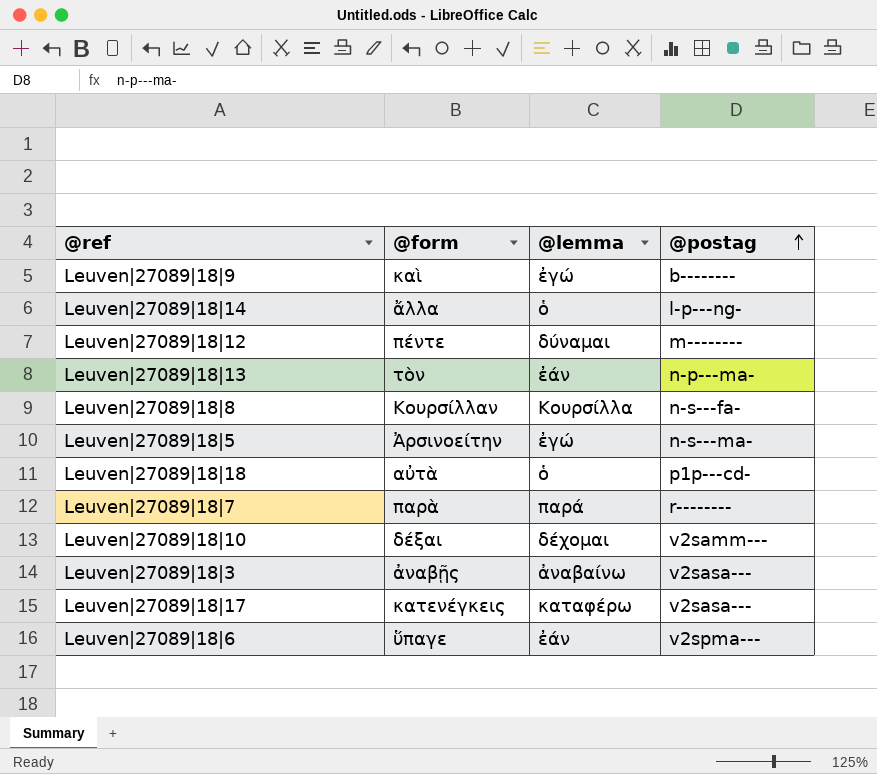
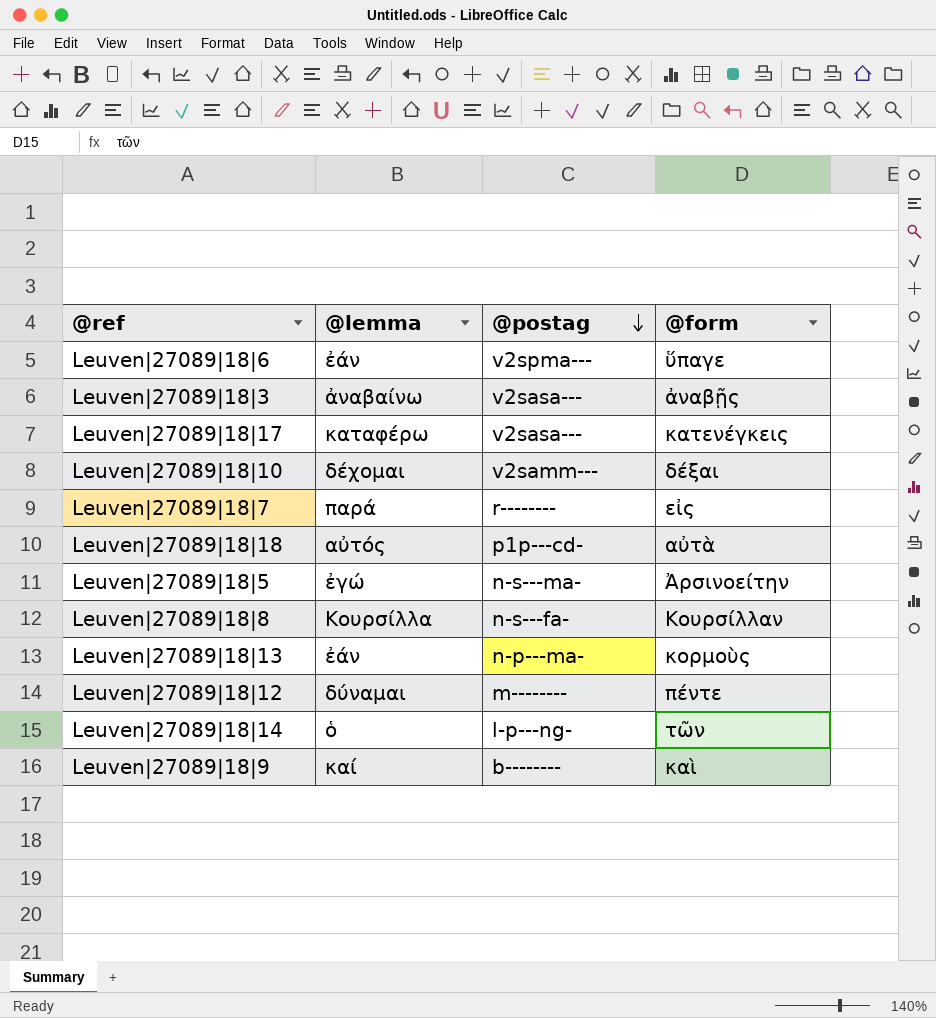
row order: @postag ascending -> @postag descending
column @form | position: 2 -> 4
Leuven|27089|18|7 | @form: παρὰ -> εἰς
Leuven|27089|18|18 | @lemma: ὁ -> αὐτός
Leuven|27089|18|13 | @form: τὸν -> κορμοὺς
Leuven|27089|18|14 | @form: ἄλλα -> τῶν
Leuven|27089|18|9 | @lemma: ἐγώ -> καί

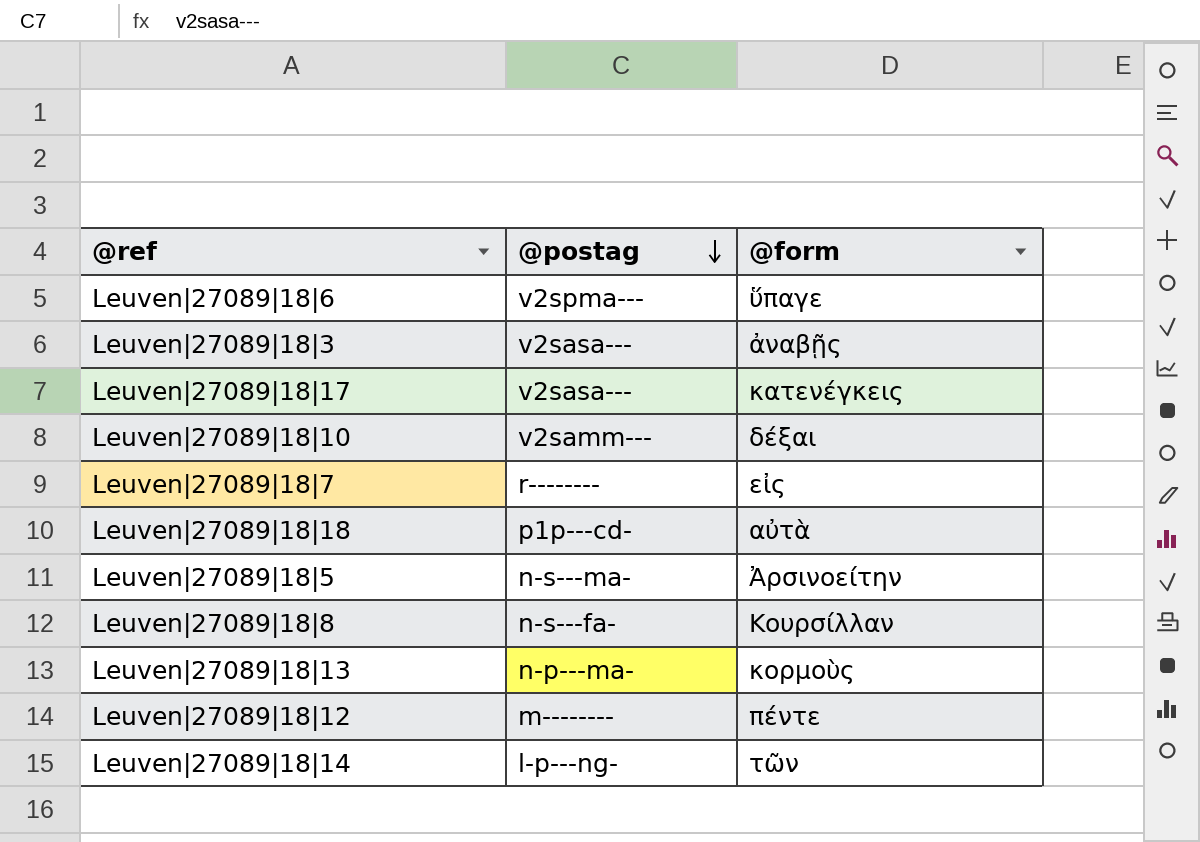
column @lemma | position: 2 -> none
row Leuven|27089|18|9: καί | b-------- | καὶ -> none

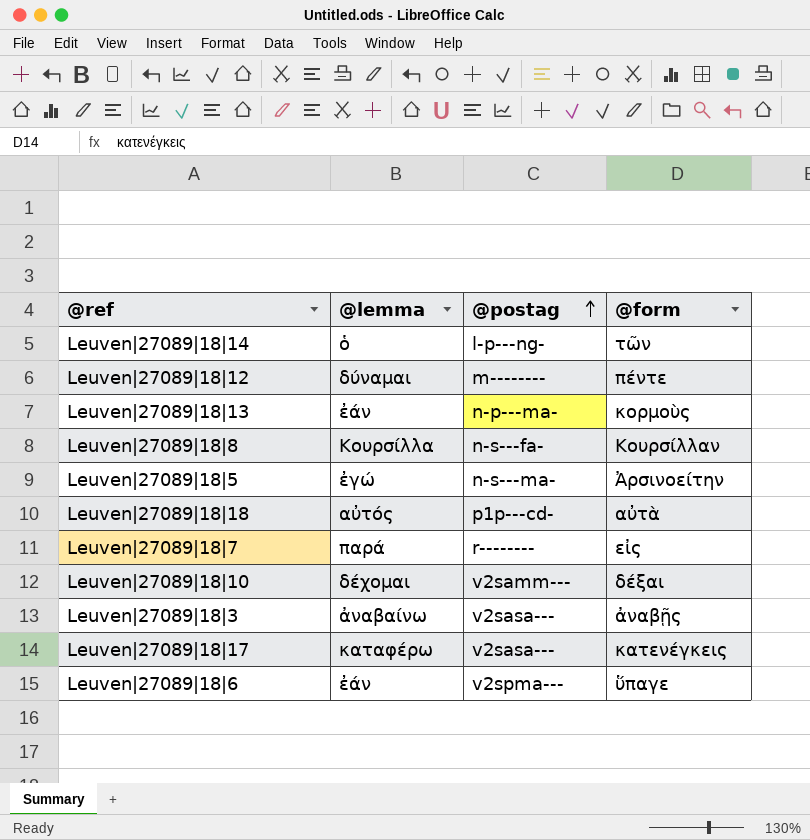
row order: @postag descending -> @postag ascending
column @lemma | position: none -> 2

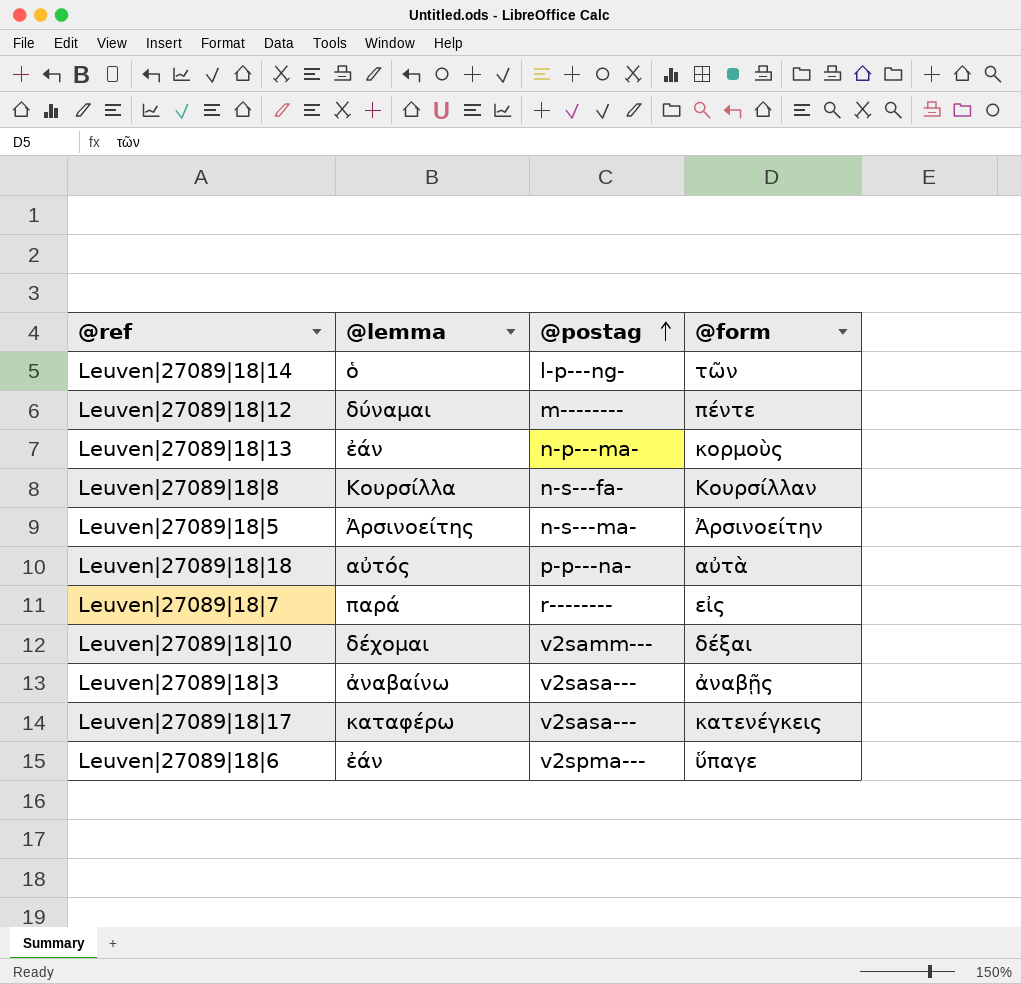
Leuven|27089|18|5 | @lemma: ἐγώ -> Ἀρσινοείτης
Leuven|27089|18|18 | @postag: p1p---cd- -> p-p---na-

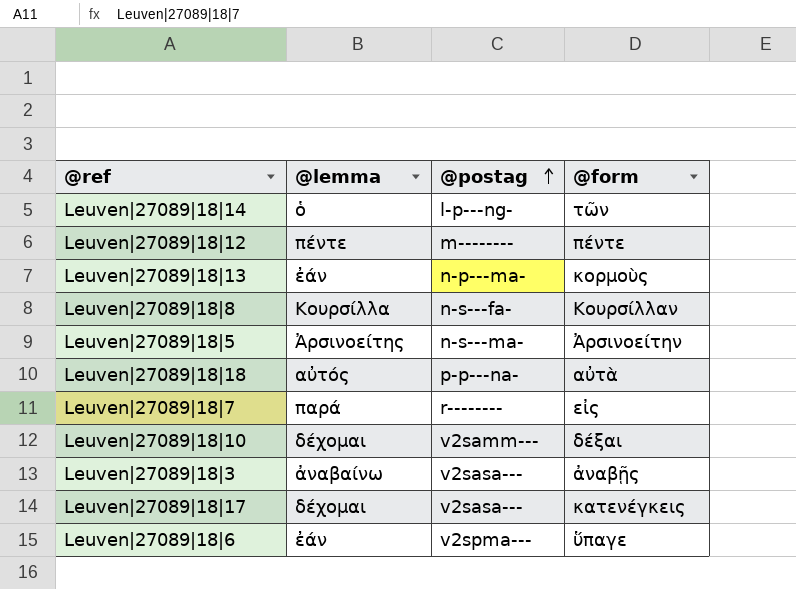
Leuven|27089|18|12 | @lemma: δύναμαι -> πέντε
Leuven|27089|18|17 | @lemma: καταφέρω -> δέχομαι

